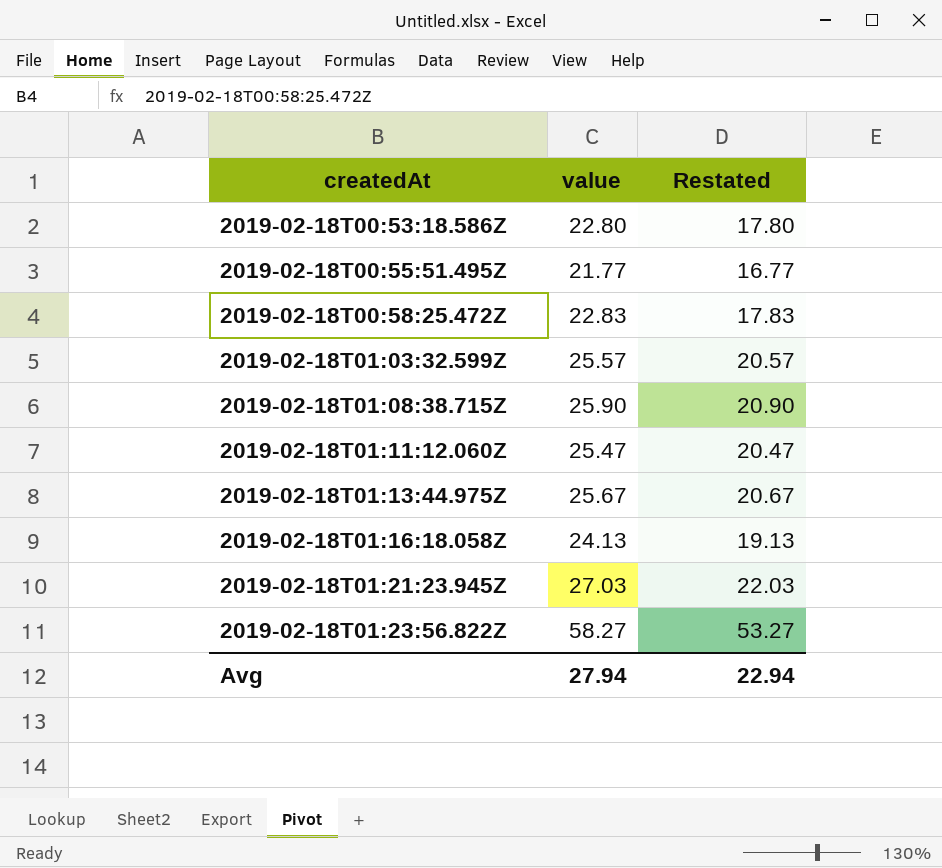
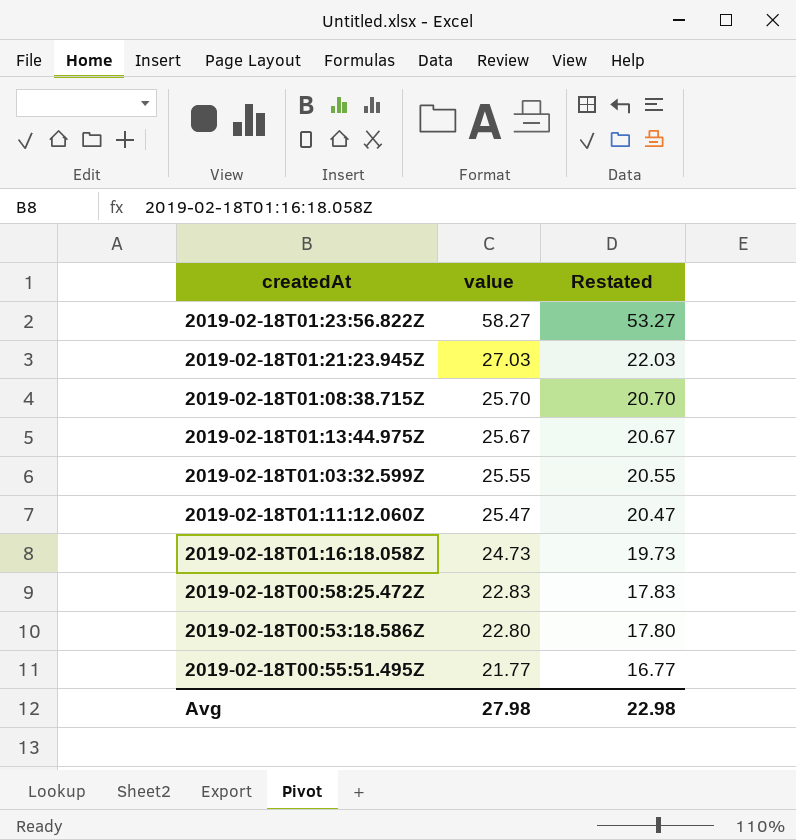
row order: createdAt ascending -> value descending
2019-02-18T01:08:38.715Z | value: 25.90 -> 25.70
2019-02-18T01:08:38.715Z | Restated: 20.90 -> 20.70
2019-02-18T01:03:32.599Z | value: 25.57 -> 25.55
2019-02-18T01:03:32.599Z | Restated: 20.57 -> 20.55
2019-02-18T01:16:18.058Z | value: 24.13 -> 24.73
2019-02-18T01:16:18.058Z | Restated: 19.13 -> 19.73
Avg | value: 27.94 -> 27.98
Avg | Restated: 22.94 -> 22.98

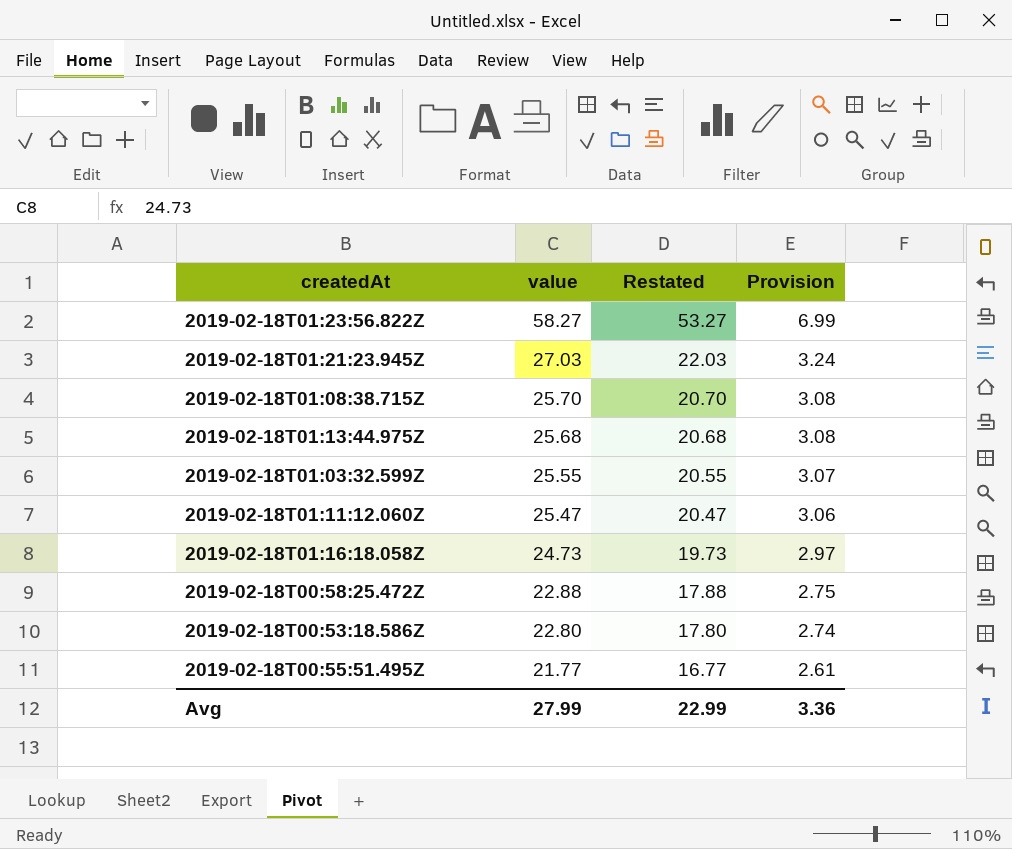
column Provision | formula: none -> [value] * 0.12
2019-02-18T01:13:44.975Z | value: 25.67 -> 25.68
2019-02-18T01:13:44.975Z | Restated: 20.67 -> 20.68
2019-02-18T00:58:25.472Z | value: 22.83 -> 22.88
2019-02-18T00:58:25.472Z | Restated: 17.83 -> 17.88
Avg | value: 27.98 -> 27.99
Avg | Restated: 22.98 -> 22.99

